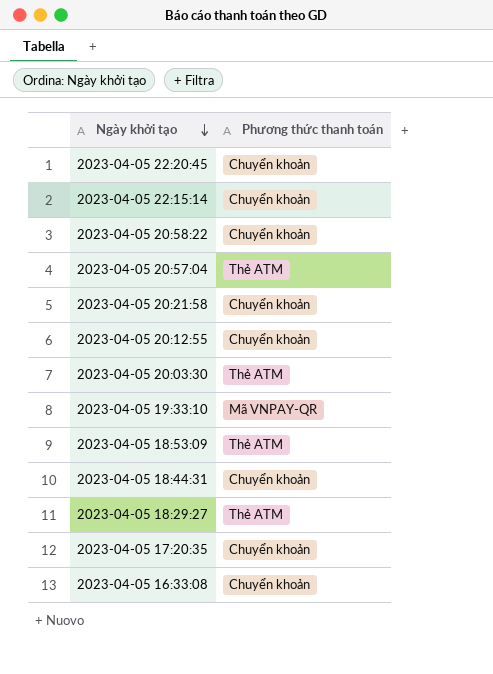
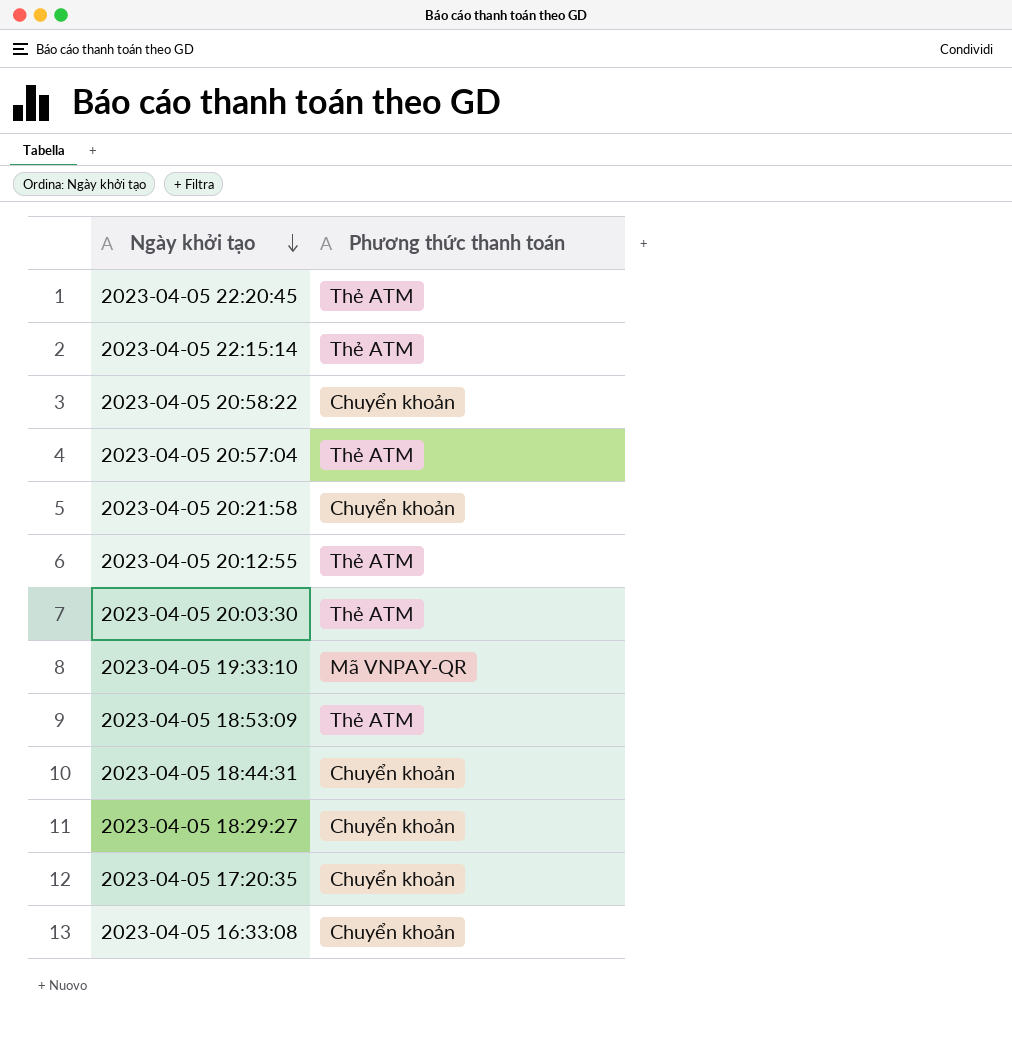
2023-04-05 22:20:45 | Phương thức thanh toán: Chuyển khoản -> Thẻ ATM
2023-04-05 22:15:14 | Phương thức thanh toán: Chuyển khoản -> Thẻ ATM
2023-04-05 20:12:55 | Phương thức thanh toán: Chuyển khoản -> Thẻ ATM
2023-04-05 18:29:27 | Phương thức thanh toán: Thẻ ATM -> Chuyển khoản

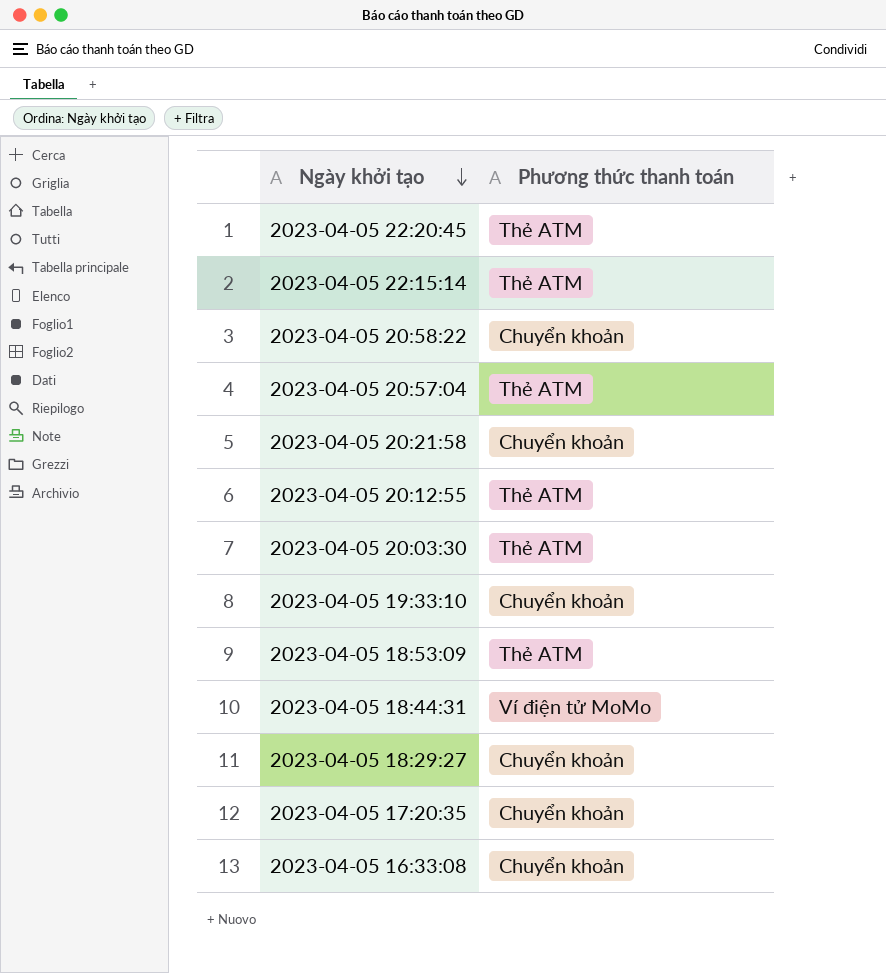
2023-04-05 19:33:10 | Phương thức thanh toán: Mã VNPAY-QR -> Chuyển khoản
2023-04-05 18:44:31 | Phương thức thanh toán: Chuyển khoản -> Ví điện tử MoMo

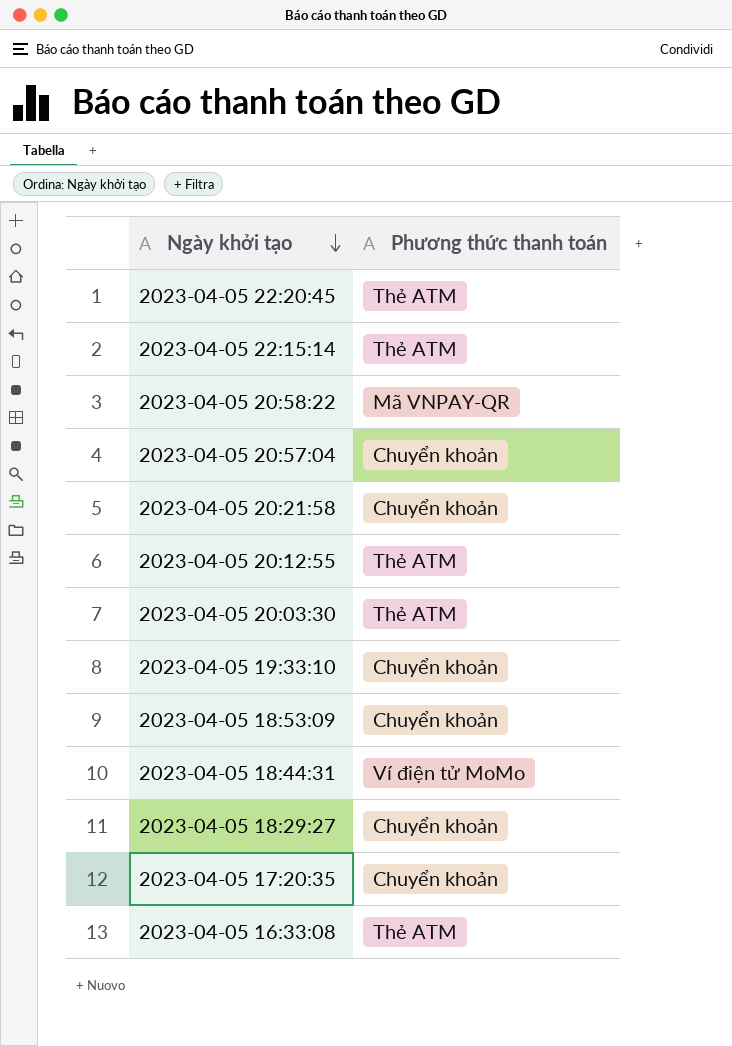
2023-04-05 20:58:22 | Phương thức thanh toán: Chuyển khoản -> Mã VNPAY-QR
2023-04-05 20:57:04 | Phương thức thanh toán: Thẻ ATM -> Chuyển khoản
2023-04-05 18:53:09 | Phương thức thanh toán: Thẻ ATM -> Chuyển khoản
2023-04-05 16:33:08 | Phương thức thanh toán: Chuyển khoản -> Thẻ ATM

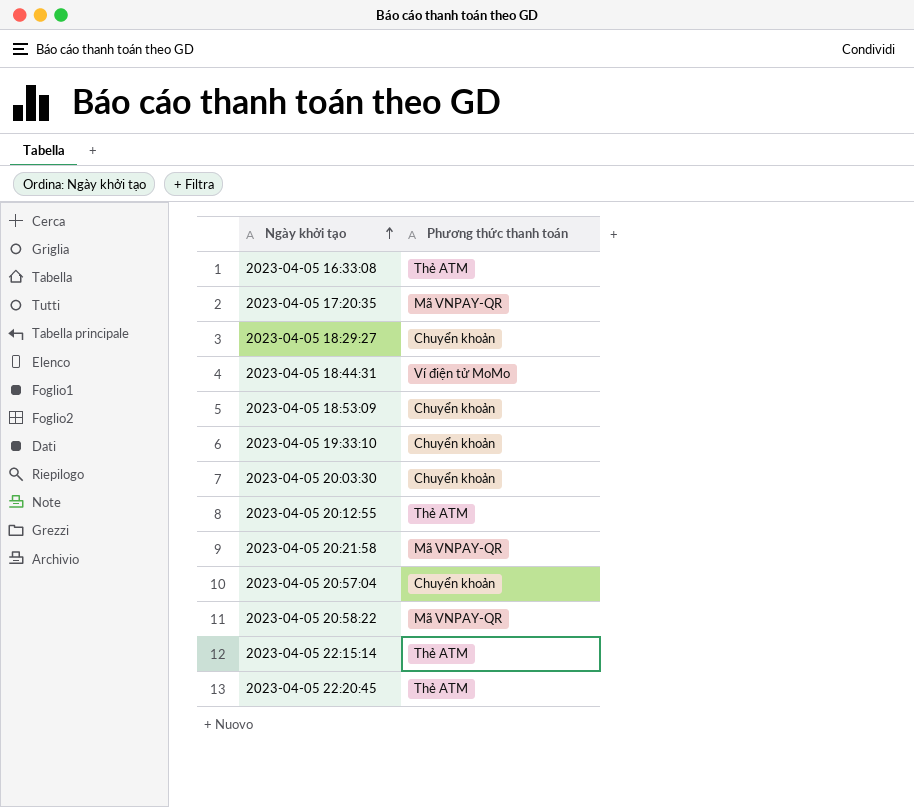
row order: Ngày khởi tạo descending -> Ngày khởi tạo ascending
2023-04-05 17:20:35 | Phương thức thanh toán: Chuyển khoản -> Mã VNPAY-QR
2023-04-05 20:03:30 | Phương thức thanh toán: Thẻ ATM -> Chuyển khoản
2023-04-05 20:21:58 | Phương thức thanh toán: Chuyển khoản -> Mã VNPAY-QR

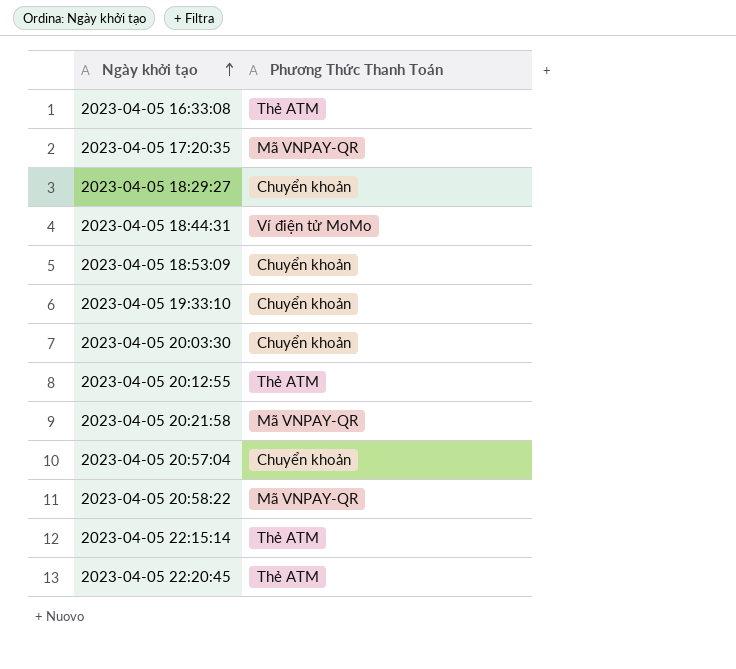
column name: Phương thức thanh toán -> Phương Thức Thanh Toán

